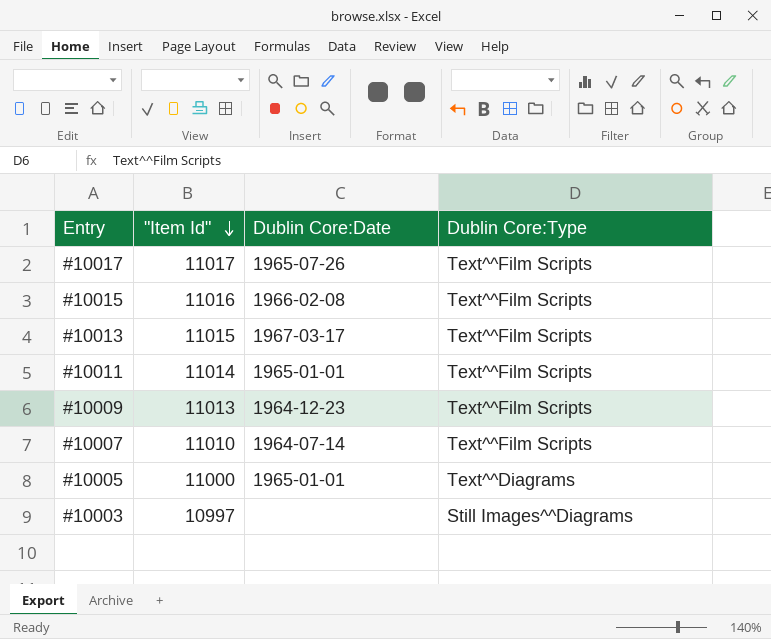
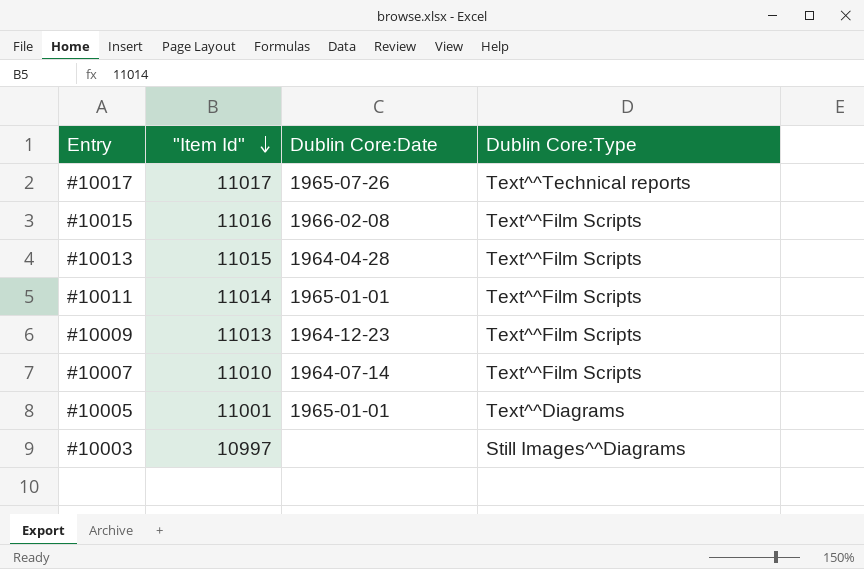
#10017 | Dublin Core:Type: Text^^Film Scripts -> Text^^Technical reports
#10013 | Dublin Core:Date: 1967-03-17 -> 1964-04-28
#10005 | "Item Id": 11000 -> 11001

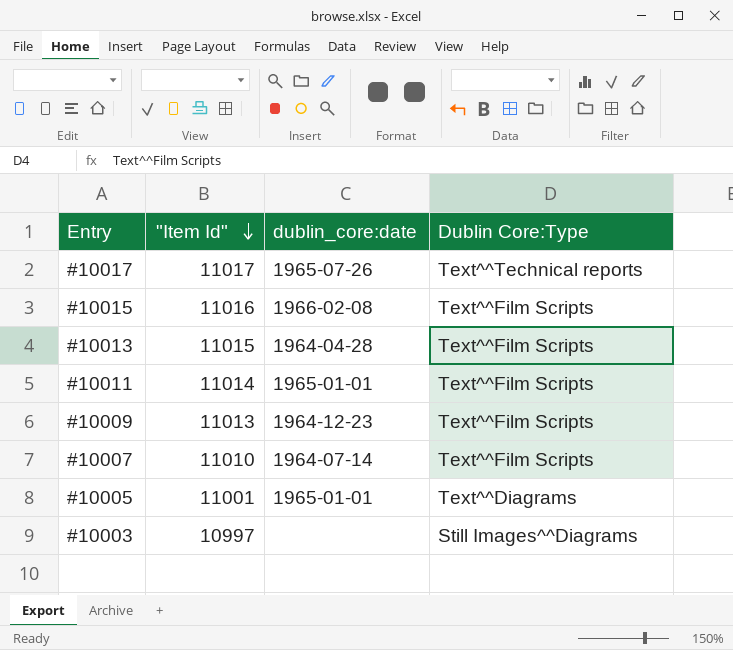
column name: Dublin Core:Date -> dublin_core:date

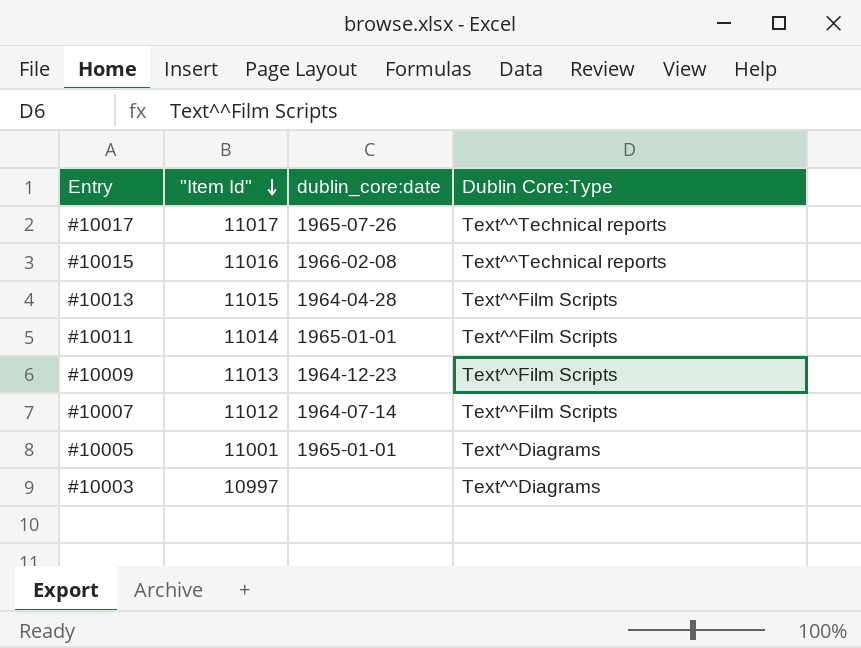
#10015 | Dublin Core:Type: Text^^Film Scripts -> Text^^Technical reports
#10007 | "Item Id": 11010 -> 11012
#10003 | Dublin Core:Type: Still Images^^Diagrams -> Text^^Diagrams

